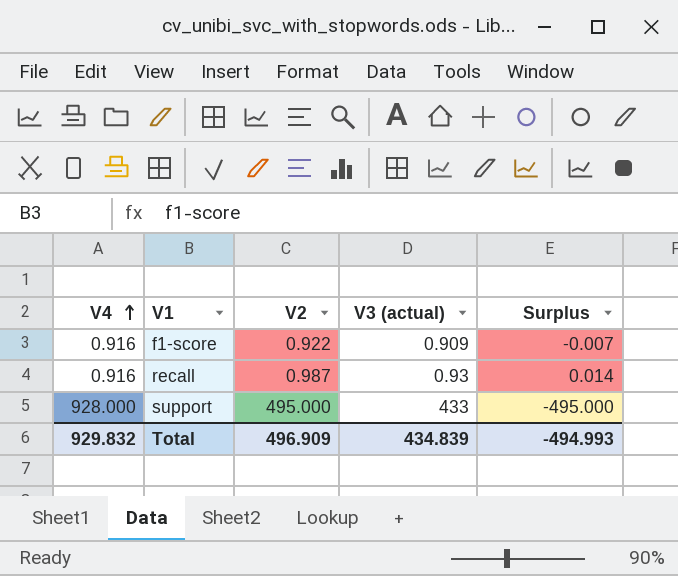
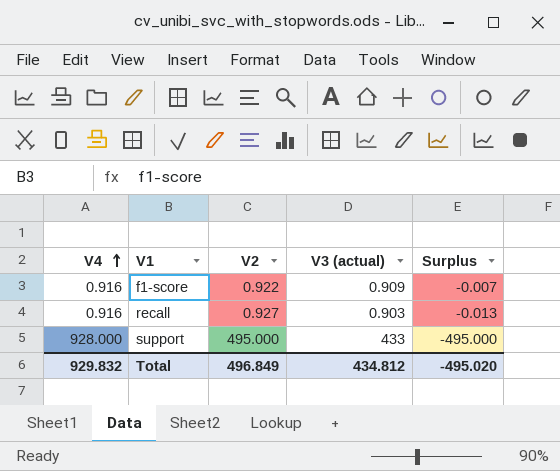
recall | V2: 0.987 -> 0.927
recall | V3 (actual): 0.93 -> 0.903
recall | Surplus: 0.014 -> -0.013
Total | V2: 496.909 -> 496.849
Total | V3 (actual): 434.839 -> 434.812
Total | Surplus: -494.993 -> -495.020

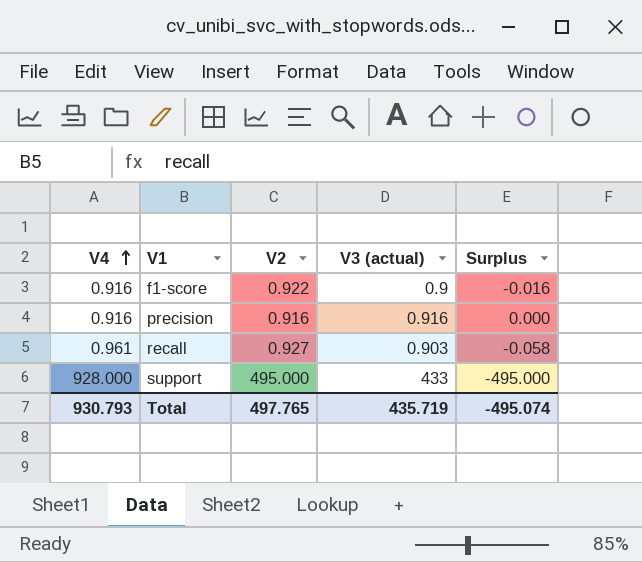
f1-score | V3 (actual): 0.909 -> 0.9
f1-score | Surplus: -0.007 -> -0.016
row precision: none -> 0.916 | 0.916 | 0.916 | 0.000
recall | V4: 0.916 -> 0.961
recall | Surplus: -0.013 -> -0.058
Total | V4: 929.832 -> 930.793
Total | V2: 496.849 -> 497.765
Total | V3 (actual): 434.812 -> 435.719
Total | Surplus: -495.020 -> -495.074

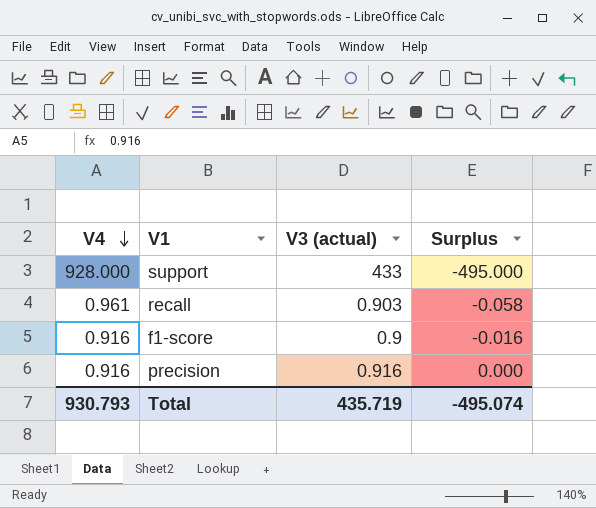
row order: V4 ascending -> V4 descending
column V2 | position: 3 -> none

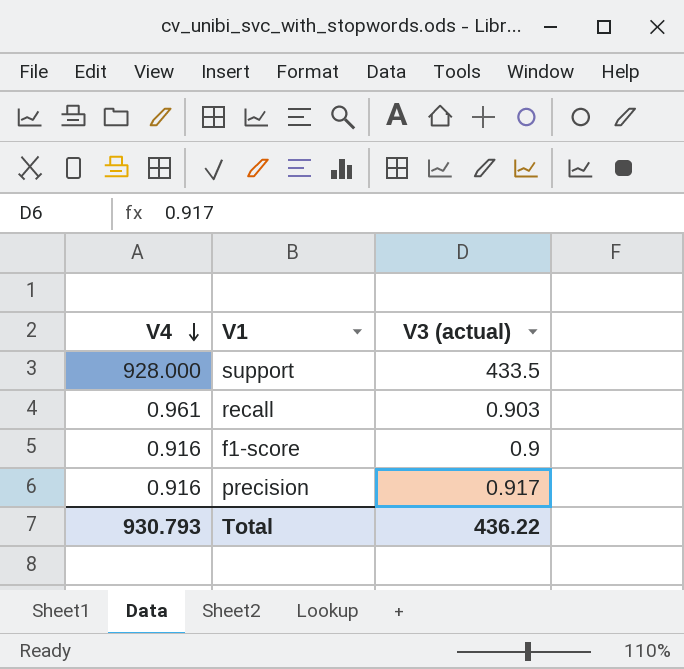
column Surplus | formula: [V3 (actual)] - [V4] -> none
support | V3 (actual): 433 -> 433.5
precision | V3 (actual): 0.916 -> 0.917
Total | V3 (actual): 435.719 -> 436.22

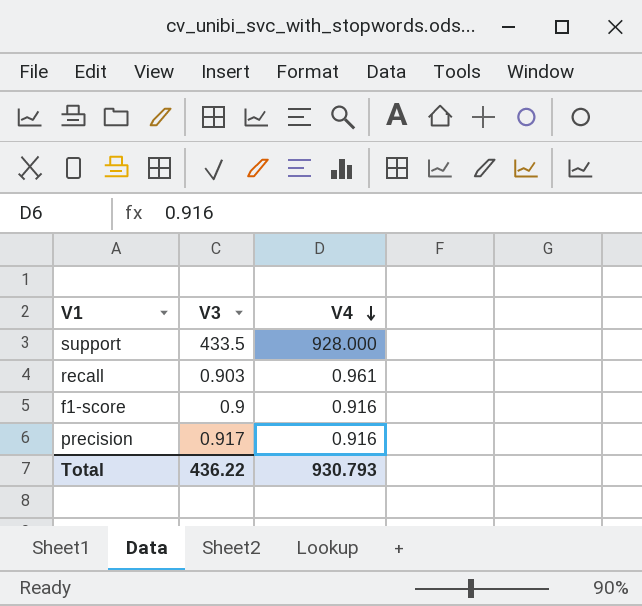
column name: V3 (actual) -> V3
column V4 | position: 1 -> 3

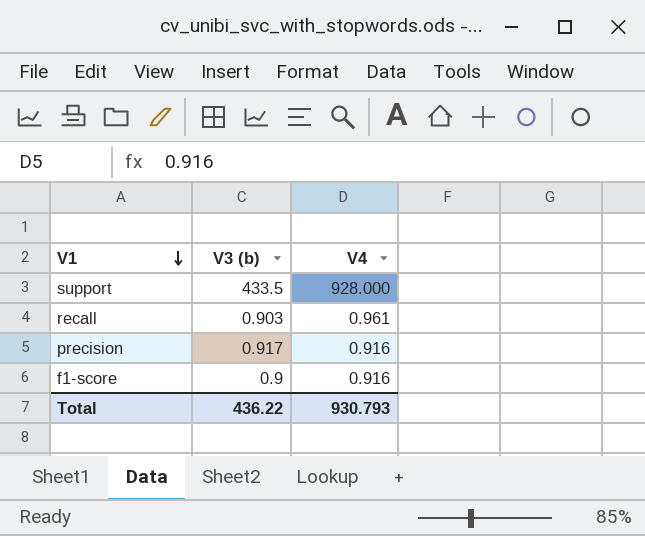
row order: V4 descending -> V1 descending
column name: V3 -> V3 (b)

